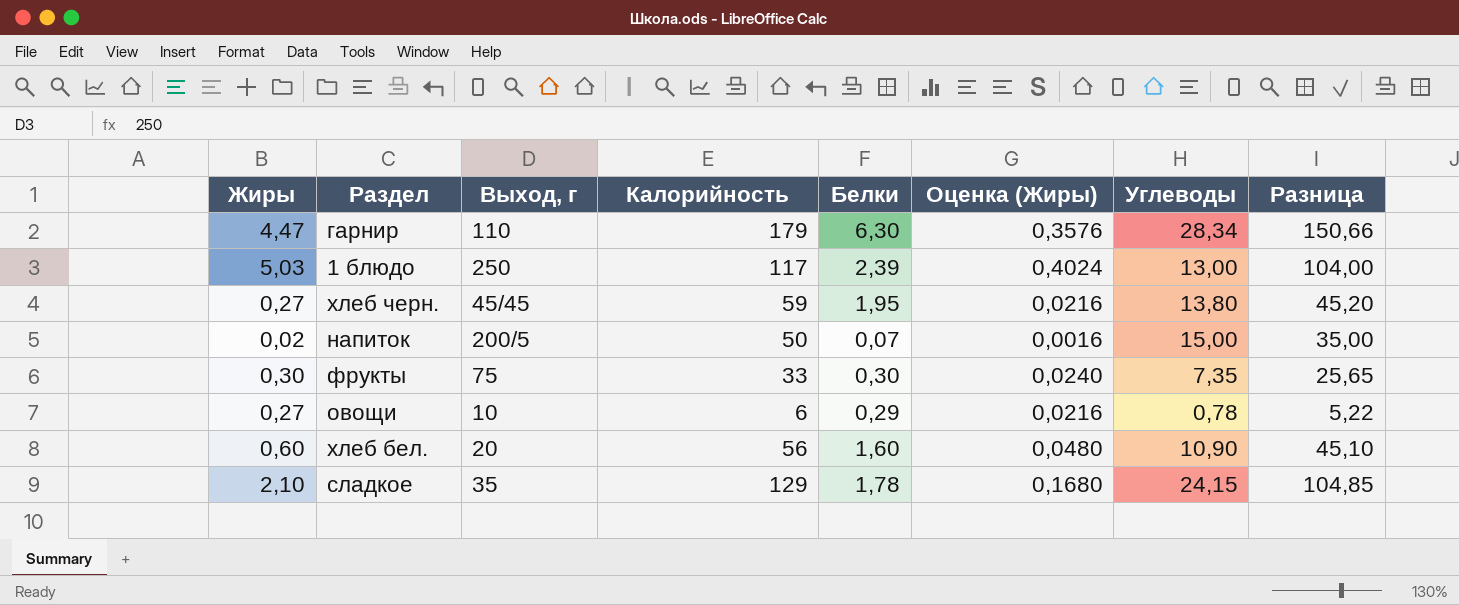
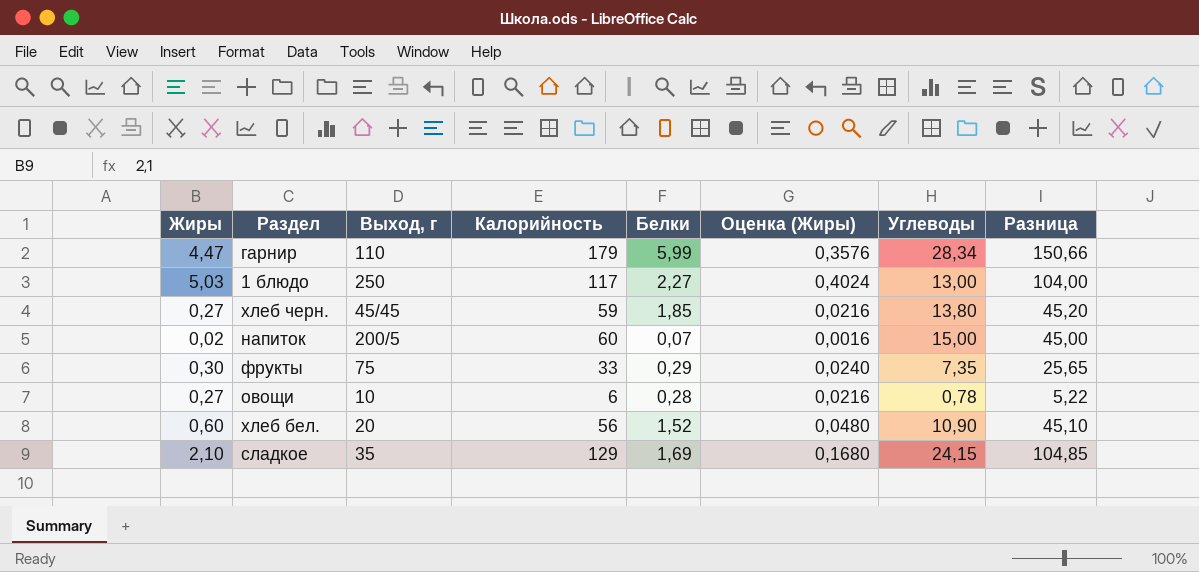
гарнир | Белки: 6,30 -> 5,99
1 блюдо | Белки: 2,39 -> 2,27
хлеб черн. | Белки: 1,95 -> 1,85
напиток | Калорийность: 50 -> 60
напиток | Разница: 35,00 -> 45,00
фрукты | Белки: 0,30 -> 0,29
овощи | Белки: 0,29 -> 0,28
хлеб бел. | Белки: 1,60 -> 1,52
сладкое | Белки: 1,78 -> 1,69

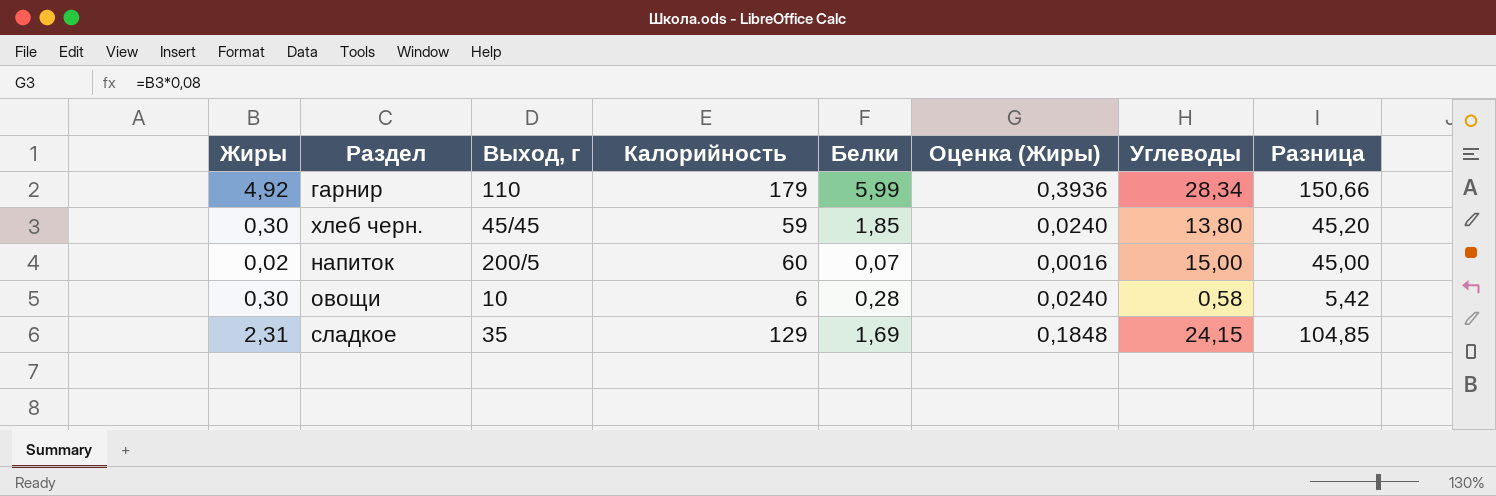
row 1 блюдо: 5,03 | 250 | 117 | 2,27 | 0,4024 | 13,00 | 104,00 -> none
row фрукты: 0,30 | 75 | 33 | 0,29 | 0,0240 | 7,35 | 25,65 -> none
row хлеб бел.: 0,60 | 20 | 56 | 1,52 | 0,0480 | 10,90 | 45,10 -> none
гарнир | Жиры: 4,47 -> 4,92
гарнир | Оценка (Жиры): 0,3576 -> 0,3936
хлеб черн. | Жиры: 0,27 -> 0,30
хлеб черн. | Оценка (Жиры): 0,0216 -> 0,0240
овощи | Жиры: 0,27 -> 0,30
овощи | Оценка (Жиры): 0,0216 -> 0,0240
овощи | Углеводы: 0,78 -> 0,58
овощи | Разница: 5,22 -> 5,42
сладкое | Жиры: 2,10 -> 2,31
сладкое | Оценка (Жиры): 0,1680 -> 0,1848

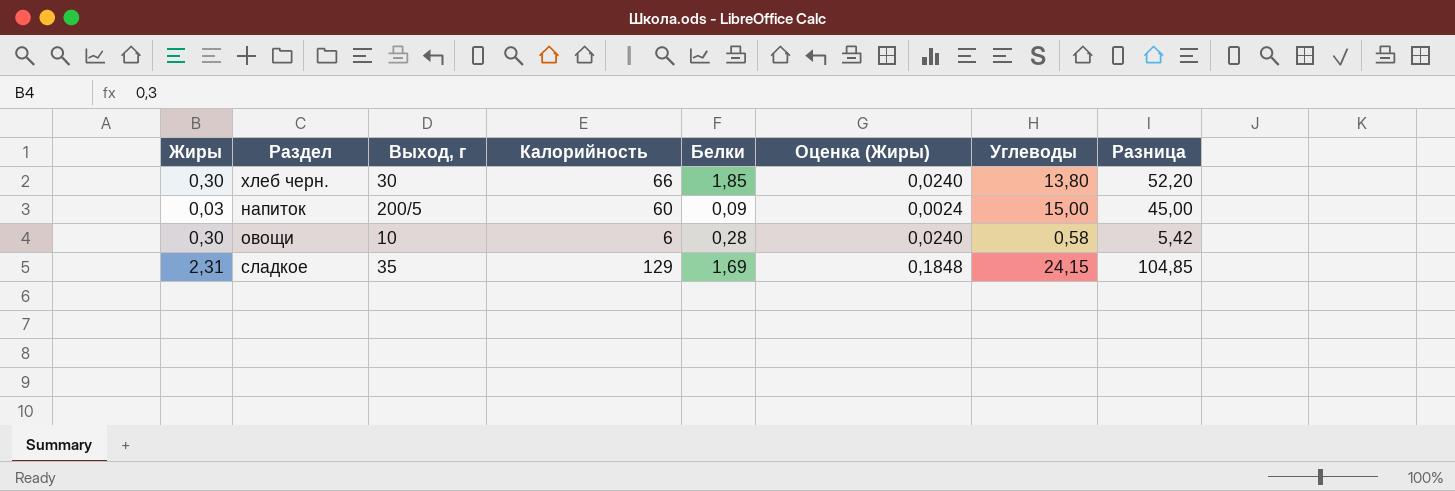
row гарнир: 4,92 | 110 | 179 | 5,99 | 0,3936 | 28,34 | 150,66 -> none
хлеб черн. | Выход, г: 45/45 -> 30
хлеб черн. | Калорийность: 59 -> 66
хлеб черн. | Разница: 45,20 -> 52,20
напиток | Жиры: 0,02 -> 0,03
напиток | Белки: 0,07 -> 0,09
напиток | Оценка (Жиры): 0,0016 -> 0,0024

